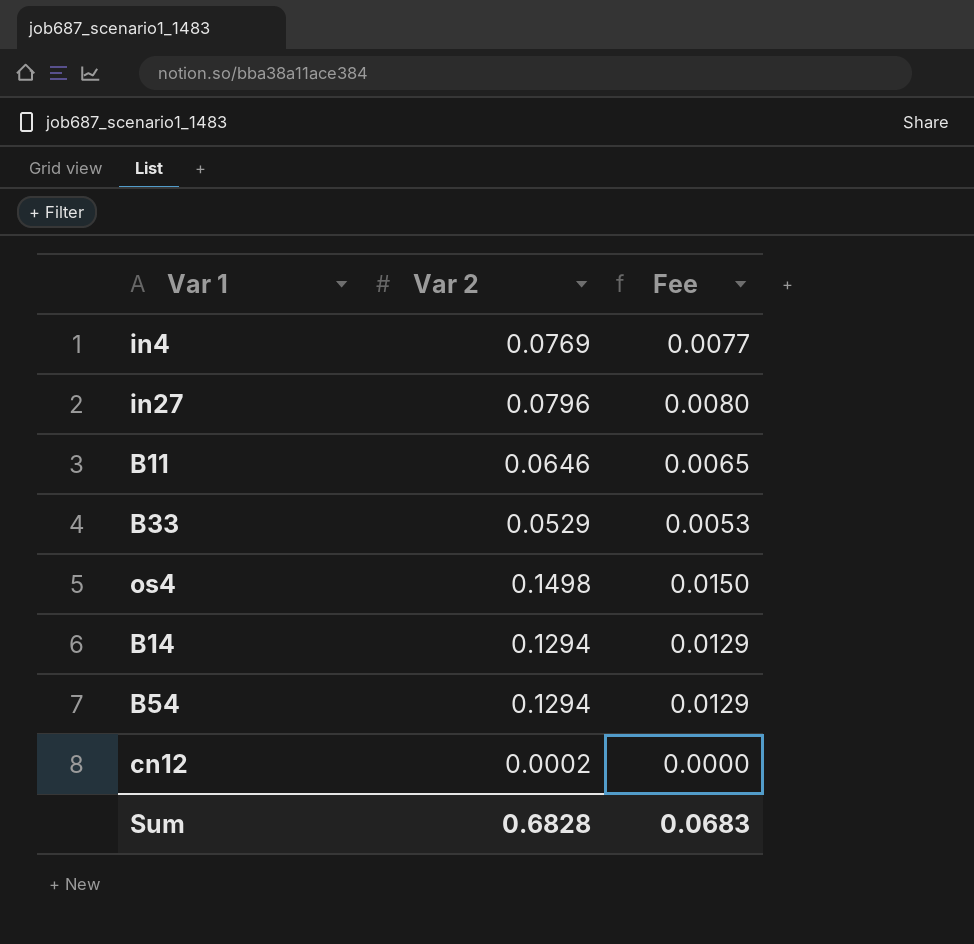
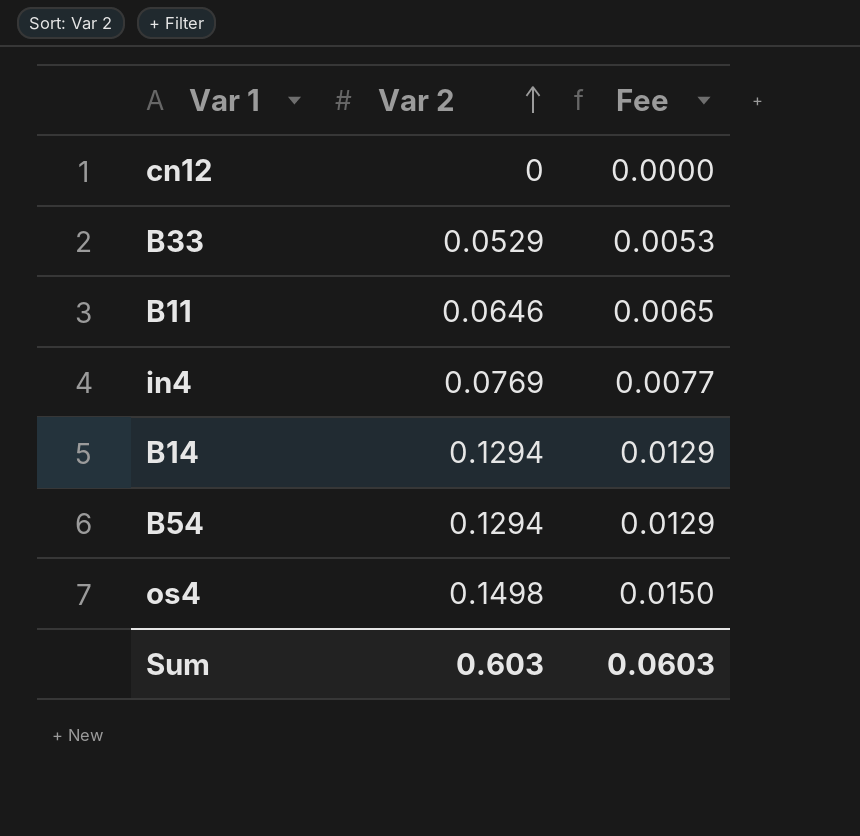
row order: none -> Var 2 ascending
row in27: 0.0796 | 0.0080 -> none
cn12 | Var 2: 0.0002 -> 0
Sum | Var 2: 0.6828 -> 0.603
Sum | Fee: 0.0683 -> 0.0603

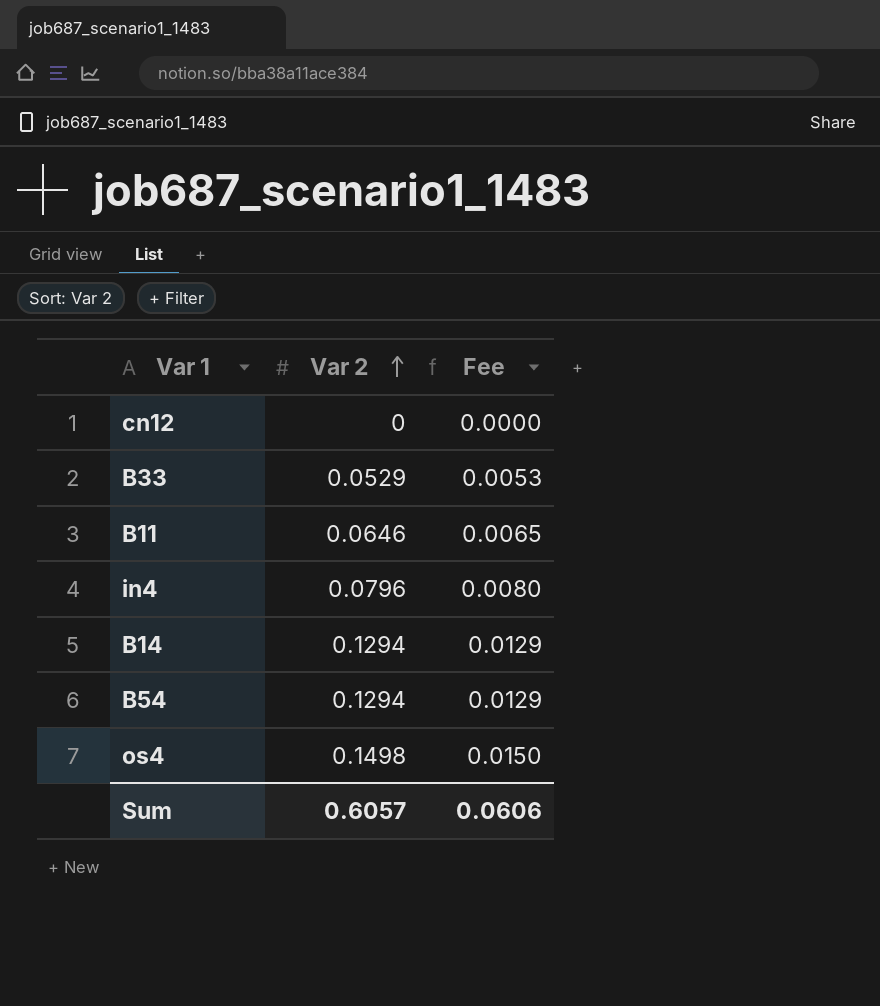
in4 | Var 2: 0.0769 -> 0.0796
in4 | Fee: 0.0077 -> 0.0080
Sum | Var 2: 0.603 -> 0.6057
Sum | Fee: 0.0603 -> 0.0606

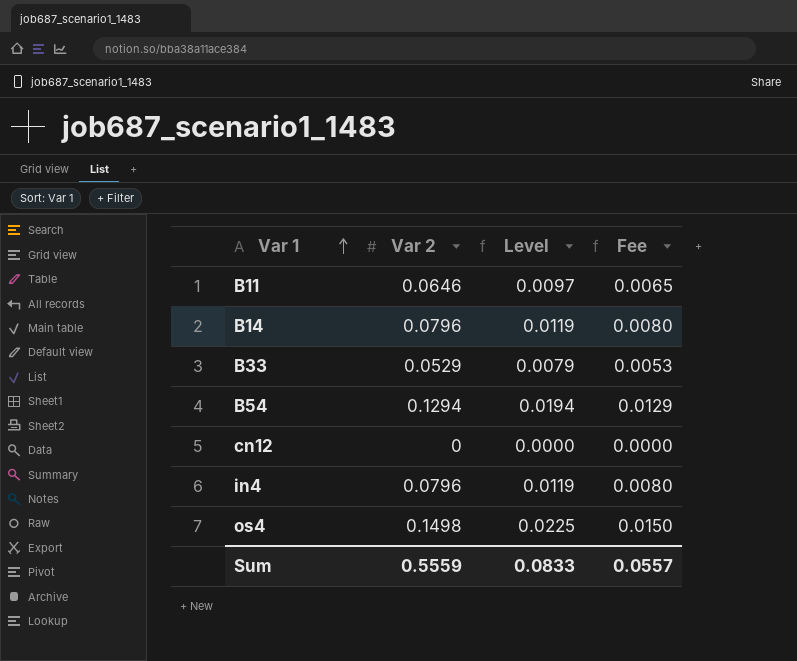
row order: Var 2 ascending -> Var 1 ascending
column Level | formula: none -> [Var 2] * 0.15
B14 | Var 2: 0.1294 -> 0.0796
B14 | Fee: 0.0129 -> 0.0080
Sum | Var 2: 0.6057 -> 0.5559
Sum | Fee: 0.0606 -> 0.0557

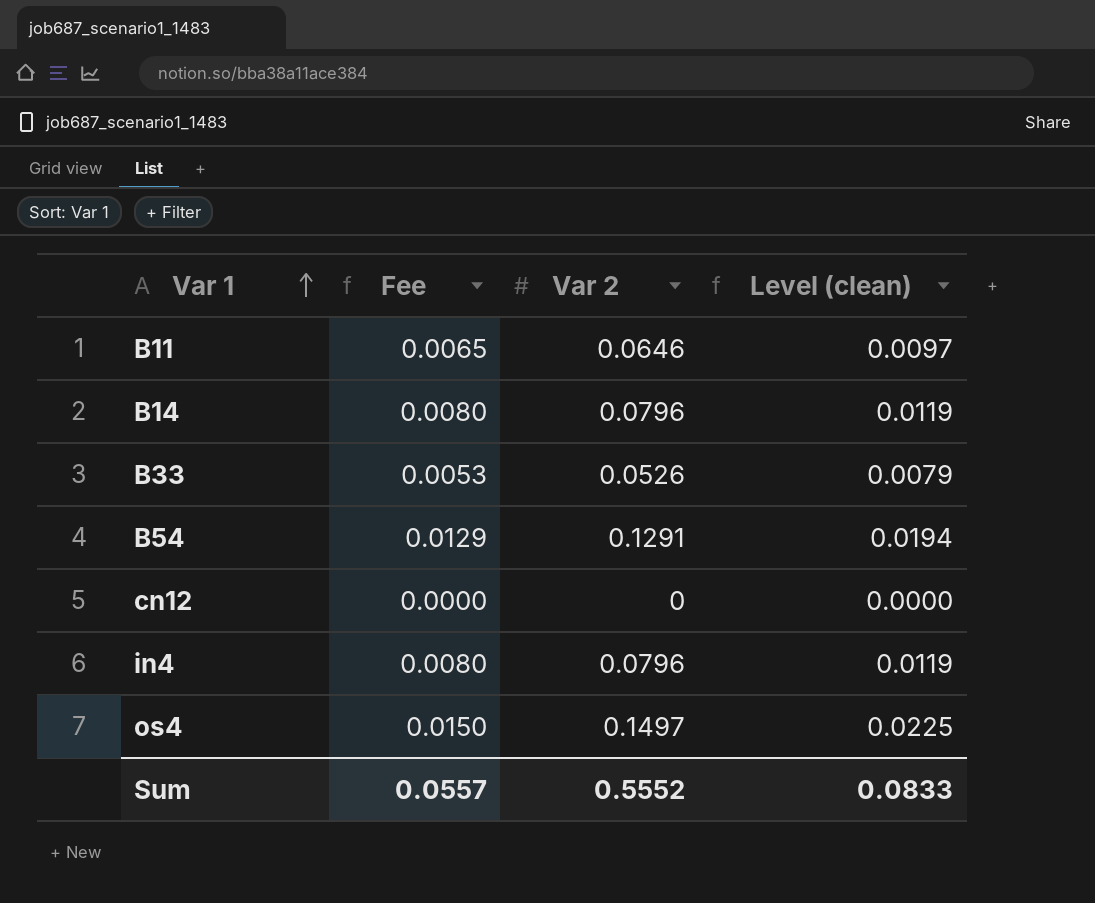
column Fee | position: 4 -> 2
column name: Level -> Level (clean)
B33 | Var 2: 0.0529 -> 0.0526
B54 | Var 2: 0.1294 -> 0.1291
os4 | Var 2: 0.1498 -> 0.1497
Sum | Var 2: 0.5559 -> 0.5552

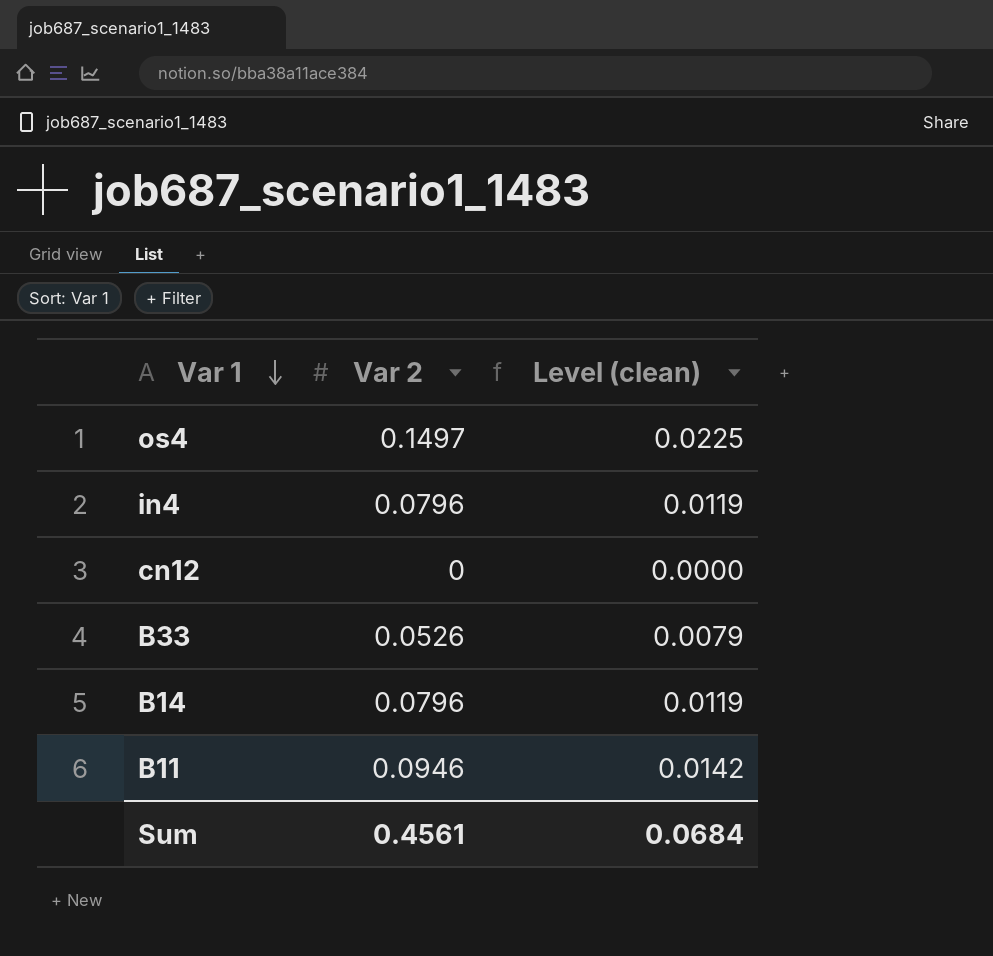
row order: Var 1 ascending -> Var 1 descending
column Fee | formula: [Var 2] * 0.1 -> none
row B54: 0.0129 | 0.1291 | 0.0194 -> none
B11 | Var 2: 0.0646 -> 0.0946
B11 | Level (clean): 0.0097 -> 0.0142
Sum | Var 2: 0.5552 -> 0.4561
Sum | Level (clean): 0.0833 -> 0.0684

